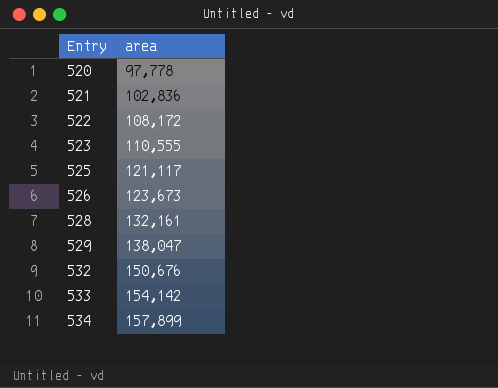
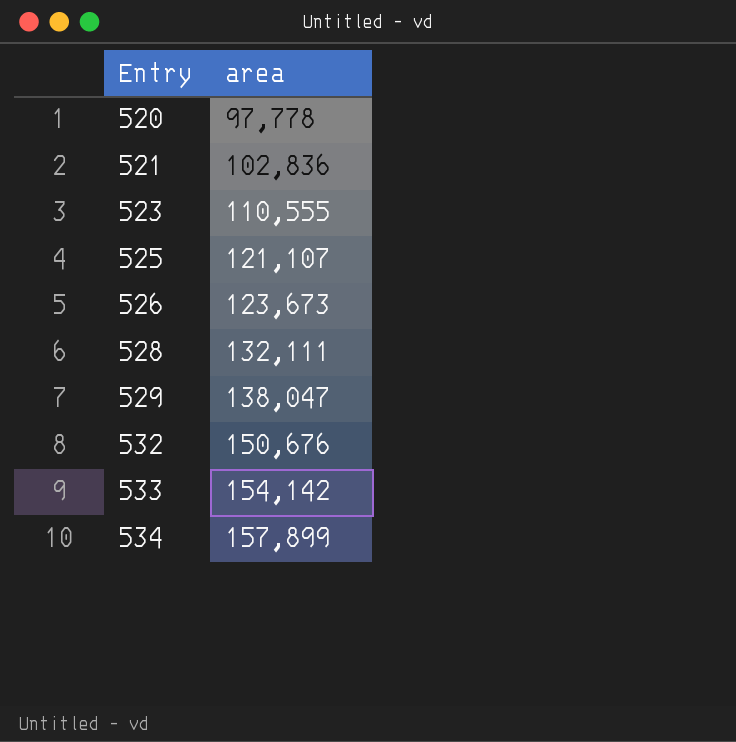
row 522: 108,172 -> none
525 | area: 121,117 -> 121,107
528 | area: 132,161 -> 132,111

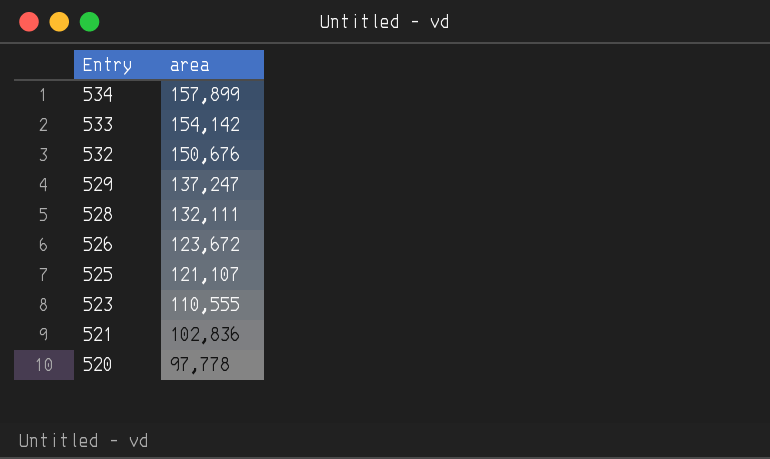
row order: Entry ascending -> Entry descending
529 | area: 138,047 -> 137,247
526 | area: 123,673 -> 123,672

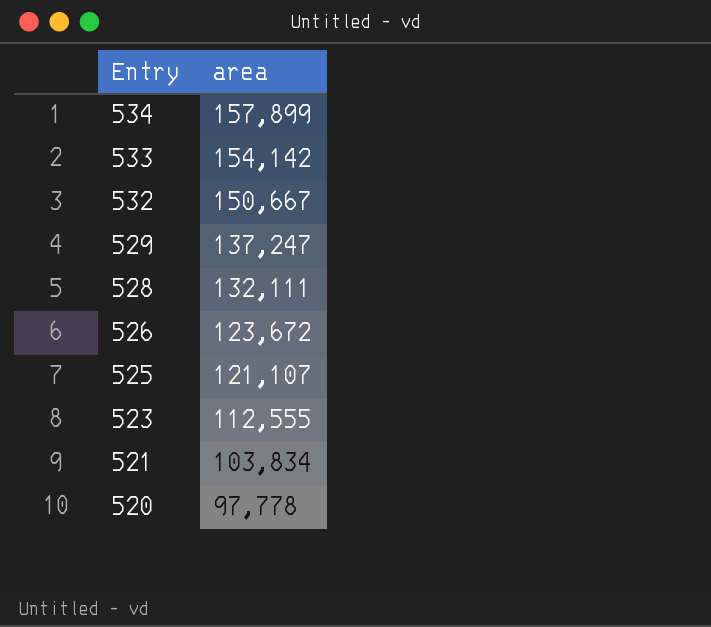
532 | area: 150,676 -> 150,667
523 | area: 110,555 -> 112,555
521 | area: 102,836 -> 103,834

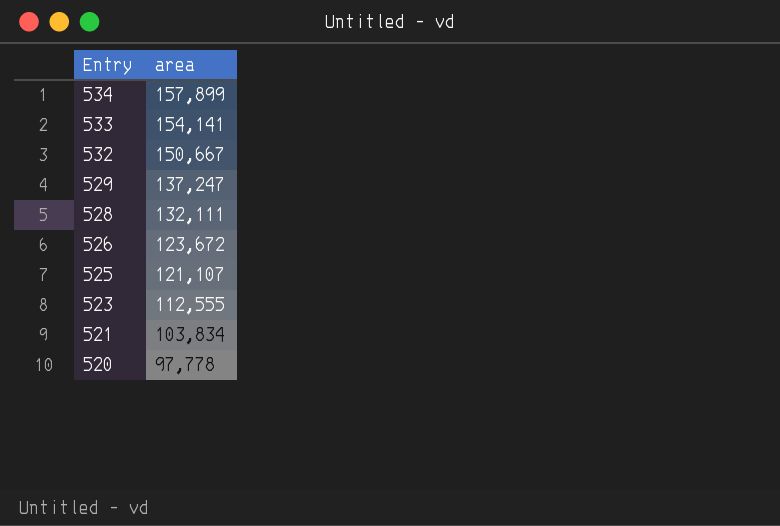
533 | area: 154,142 -> 154,141

